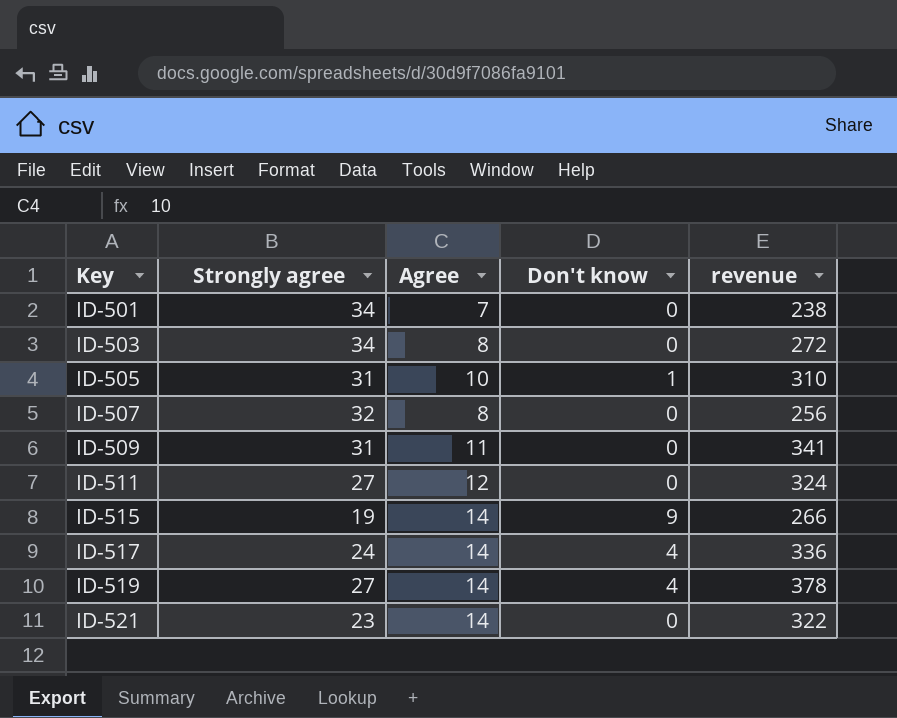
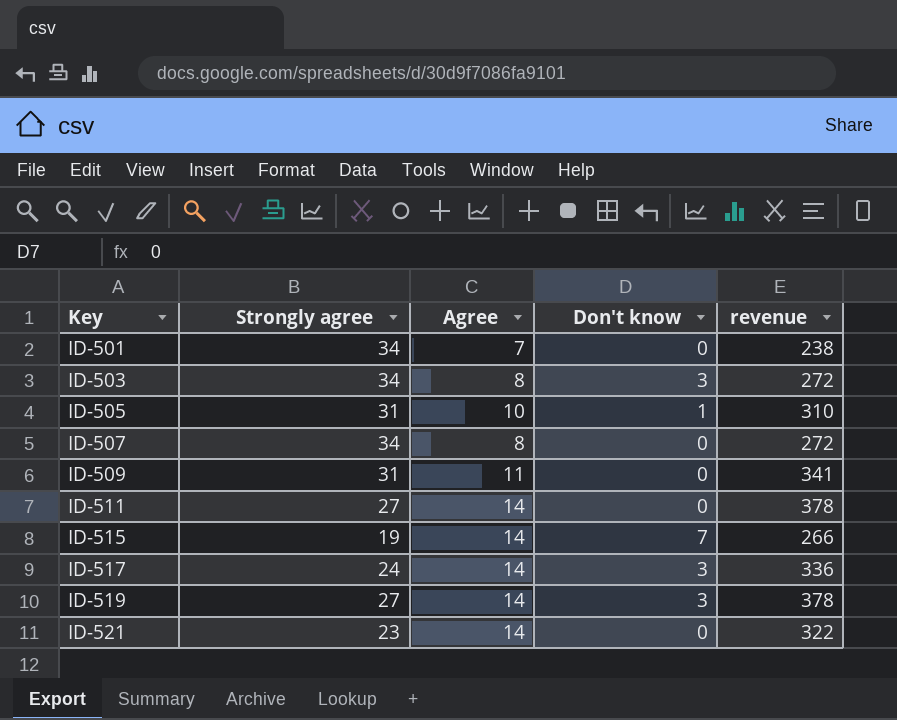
ID-503 | Don't know: 0 -> 3
ID-507 | Strongly agree: 32 -> 34
ID-507 | revenue: 256 -> 272
ID-511 | Agree: 12 -> 14
ID-511 | revenue: 324 -> 378
ID-515 | Don't know: 9 -> 7
ID-517 | Don't know: 4 -> 3
ID-519 | Don't know: 4 -> 3

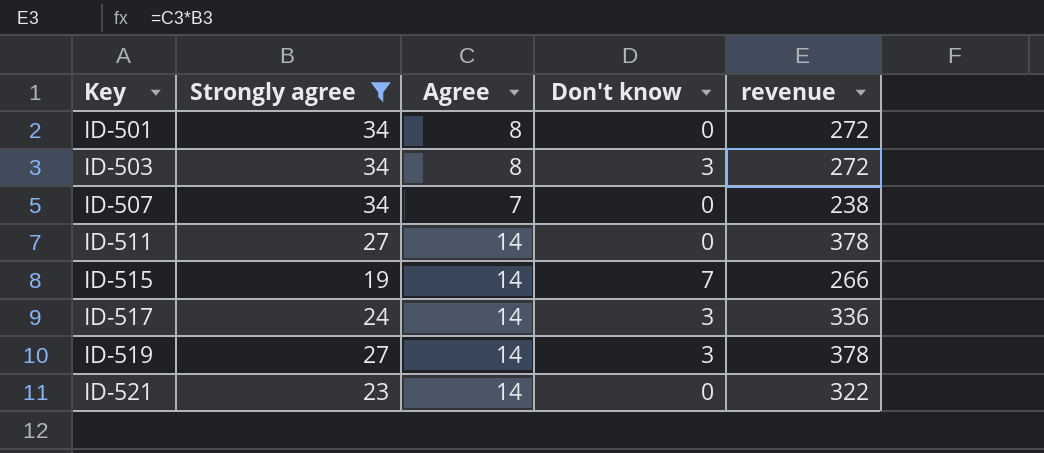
filter: none -> Strongly agree != 31
ID-501 | Agree: 7 -> 8
ID-501 | revenue: 238 -> 272
ID-507 | Agree: 8 -> 7
ID-507 | revenue: 272 -> 238

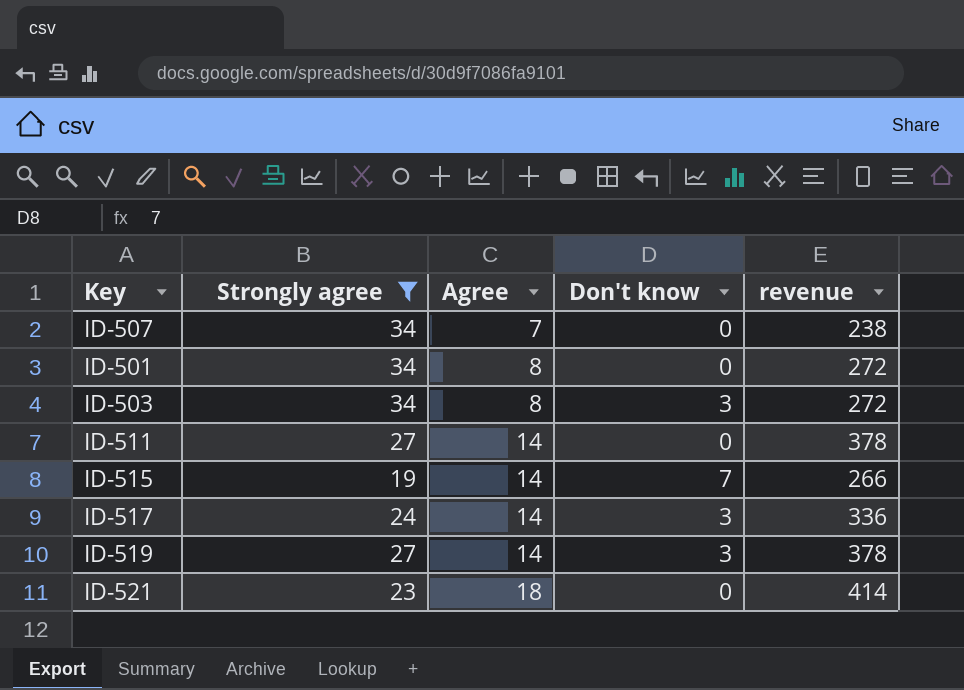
row order: Key ascending -> Agree ascending
ID-521 | Agree: 14 -> 18
ID-521 | revenue: 322 -> 414

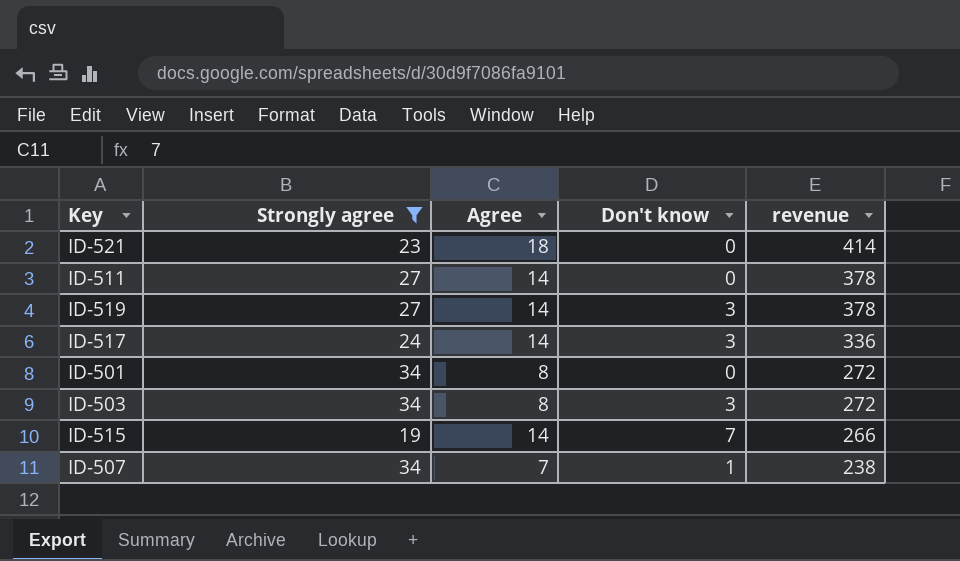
row order: Agree ascending -> revenue descending
ID-507 | Don't know: 0 -> 1

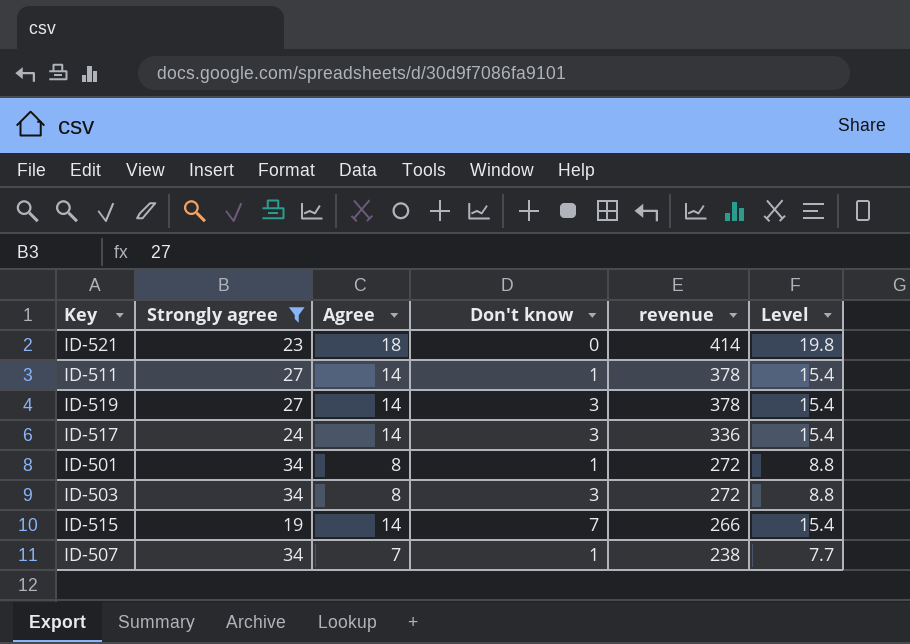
column Level | formula: none -> [Agree] * 1.1
ID-511 | Don't know: 0 -> 1
ID-501 | Don't know: 0 -> 1

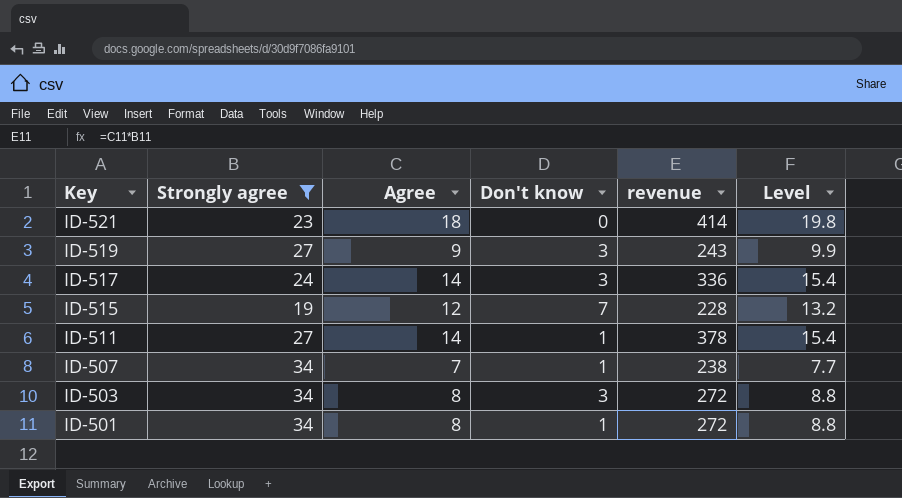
row order: revenue descending -> Key descending
ID-519 | Agree: 14 -> 9
ID-519 | revenue: 378 -> 243
ID-519 | Level: 15.4 -> 9.9
ID-515 | Agree: 14 -> 12
ID-515 | revenue: 266 -> 228
ID-515 | Level: 15.4 -> 13.2

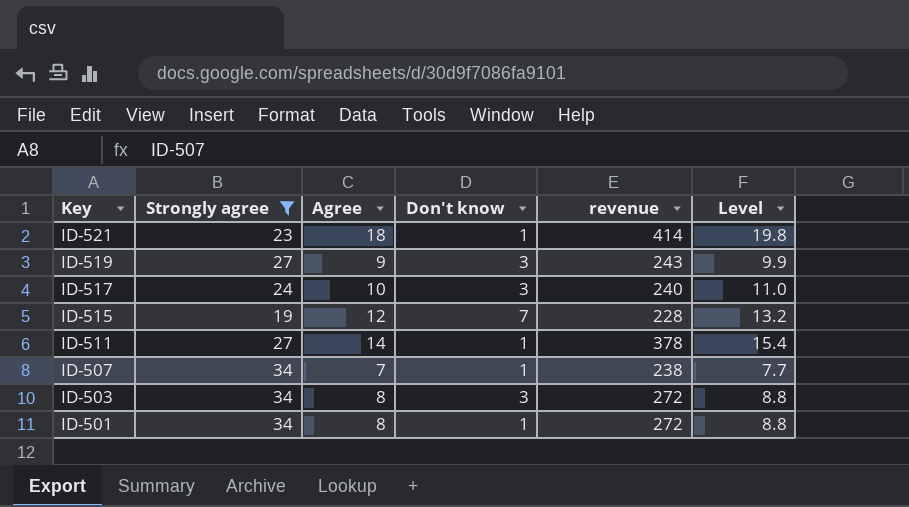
ID-521 | Don't know: 0 -> 1
ID-517 | Agree: 14 -> 10
ID-517 | revenue: 336 -> 240
ID-517 | Level: 15.4 -> 11.0

